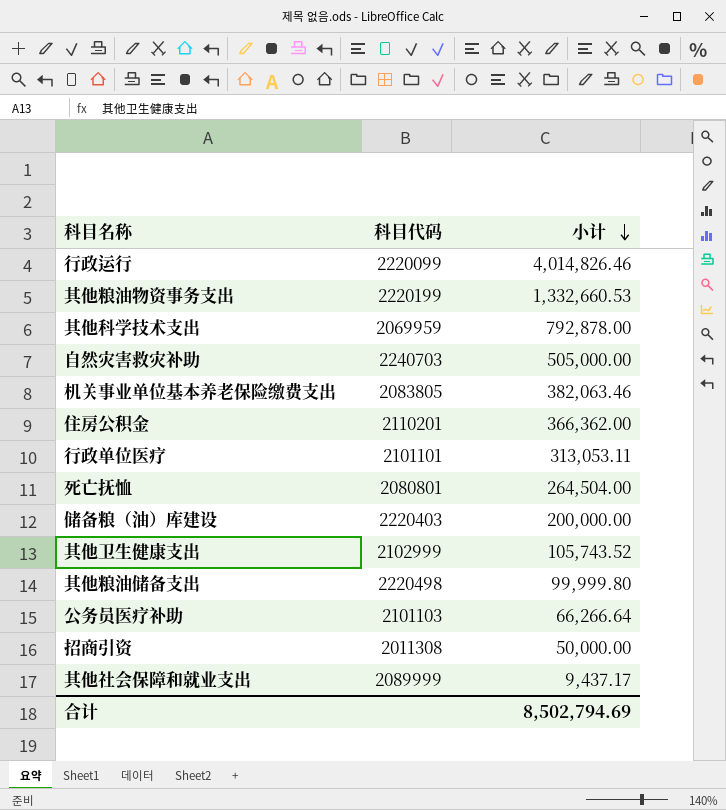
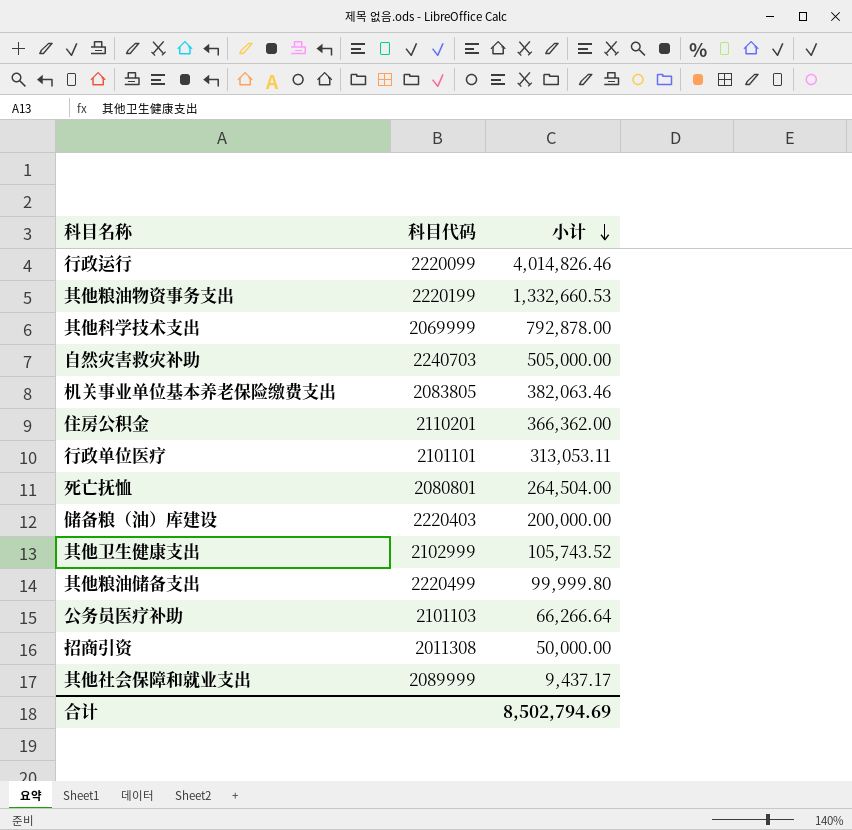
其他科学技术支出 | 科目代码: 2069959 -> 2069999
其他粮油储备支出 | 科目代码: 2220498 -> 2220499

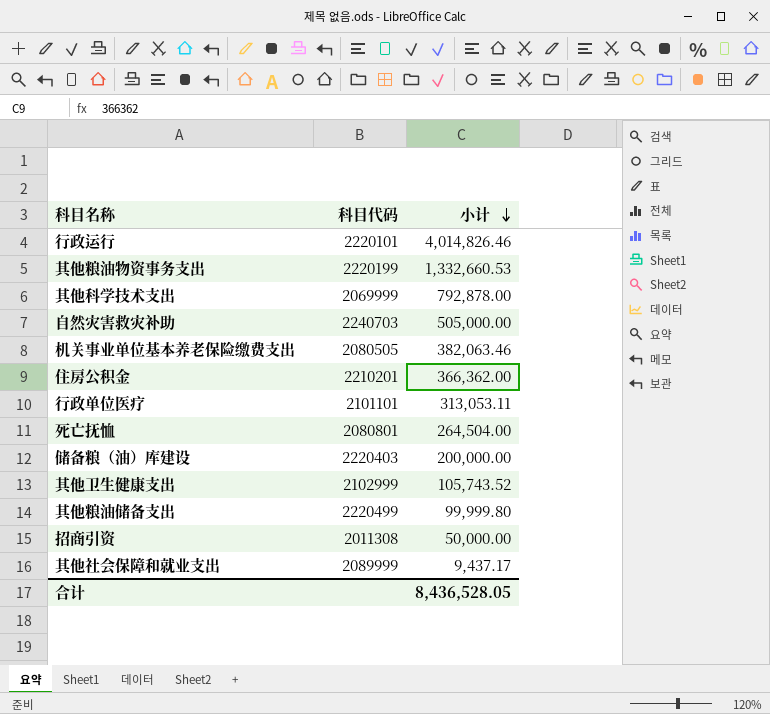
row 公务员医疗补助: 2101103 | 66,266.64 -> none
行政运行 | 科目代码: 2220099 -> 2220101
机关事业单位基本养老保险缴费支出 | 科目代码: 2083805 -> 2080505
住房公积金 | 科目代码: 2110201 -> 2210201
合计 | 小计: 8,502,794.69 -> 8,436,528.05

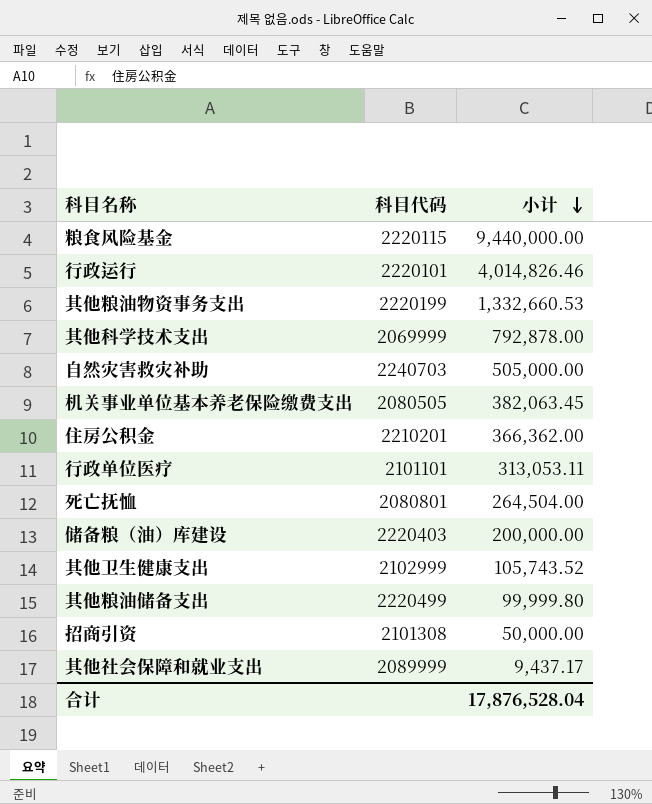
row 粮食风险基金: none -> 2220115 | 9,440,000.00
机关事业单位基本养老保险缴费支出 | 小计: 382,063.46 -> 382,063.45
招商引资 | 科目代码: 2011308 -> 2101308
合计 | 小计: 8,436,528.05 -> 17,876,528.04

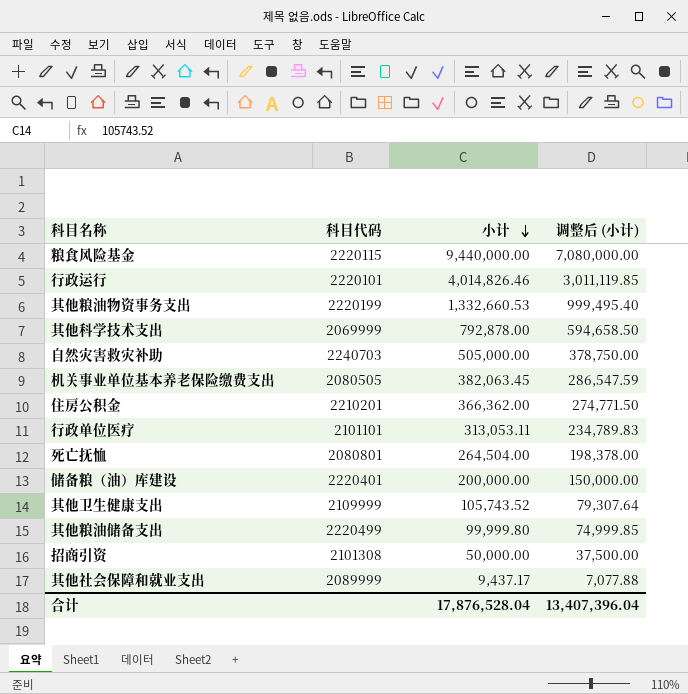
column 调整后 (小计) | formula: none -> [小计] * 0.75
储备粮（油）库建设 | 科目代码: 2220403 -> 2220401
其他卫生健康支出 | 科目代码: 2102999 -> 2109999

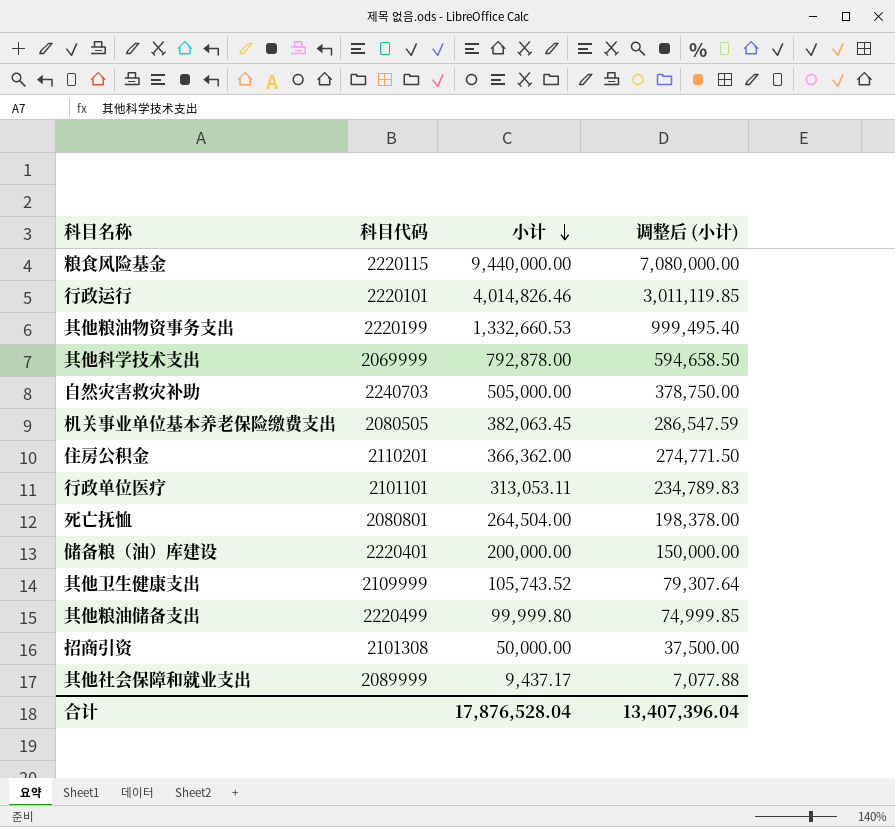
住房公积金 | 科目代码: 2210201 -> 2110201

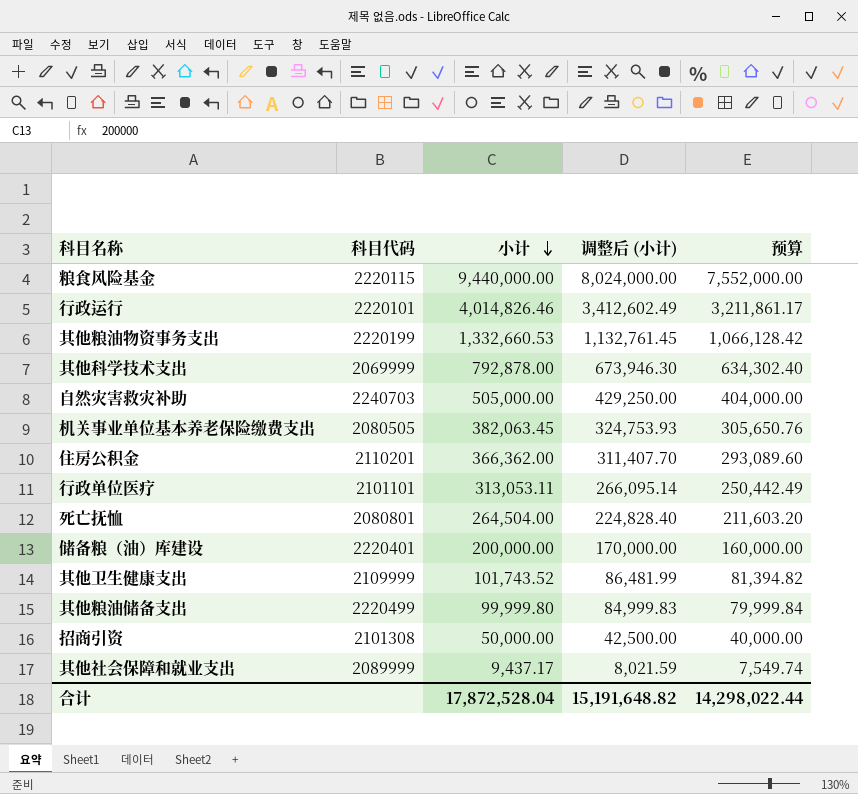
column 调整后 (小计) | formula: [小计] * 0.75 -> [小计] * 0.85
column 预算 | formula: none -> [小计] * 0.8
其他卫生健康支出 | 小计: 105,743.52 -> 101,743.52
合计 | 小计: 17,876,528.04 -> 17,872,528.04
合计 | 调整后 (小计): 13,407,396.04 -> 15,191,648.82

